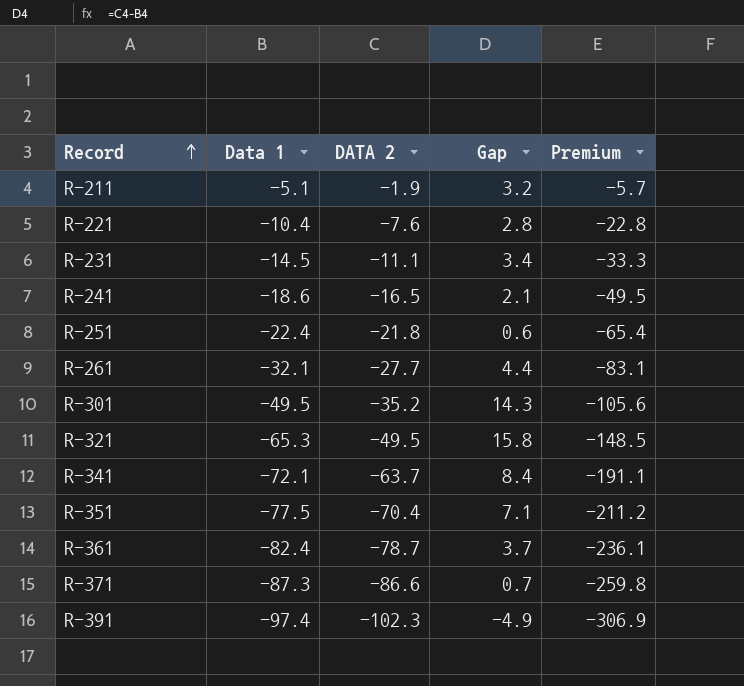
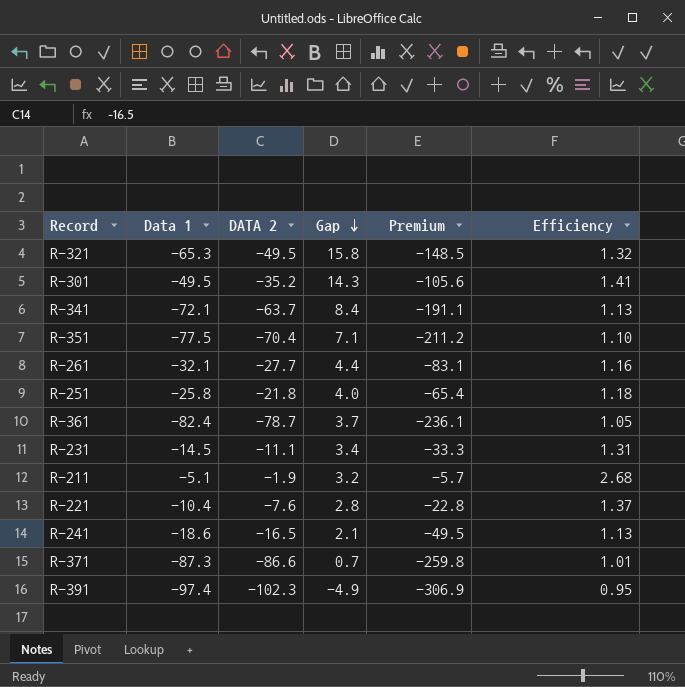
row order: Record ascending -> Gap descending
column Efficiency | formula: none -> [Data 1] / [DATA 2]
R-251 | Data 1: -22.4 -> -25.8
R-251 | Gap: 0.6 -> 4.0

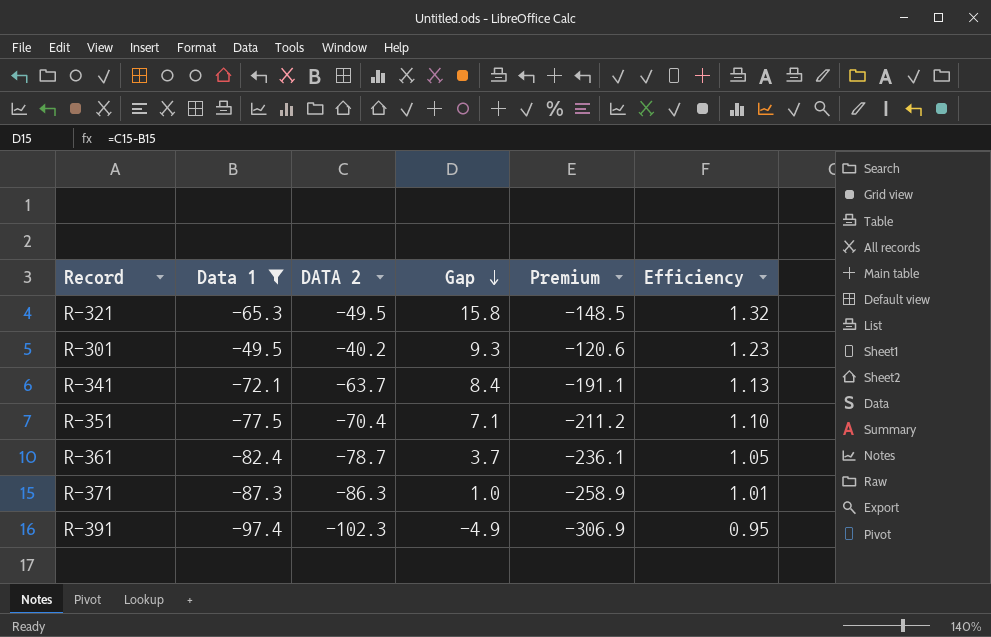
filter: none -> Data 1 <= -49.5
R-301 | DATA 2: -35.2 -> -40.2
R-301 | Gap: 14.3 -> 9.3
R-301 | Premium: -105.6 -> -120.6
R-301 | Efficiency: 1.41 -> 1.23
R-371 | DATA 2: -86.6 -> -86.3
R-371 | Gap: 0.7 -> 1.0
R-371 | Premium: -259.8 -> -258.9

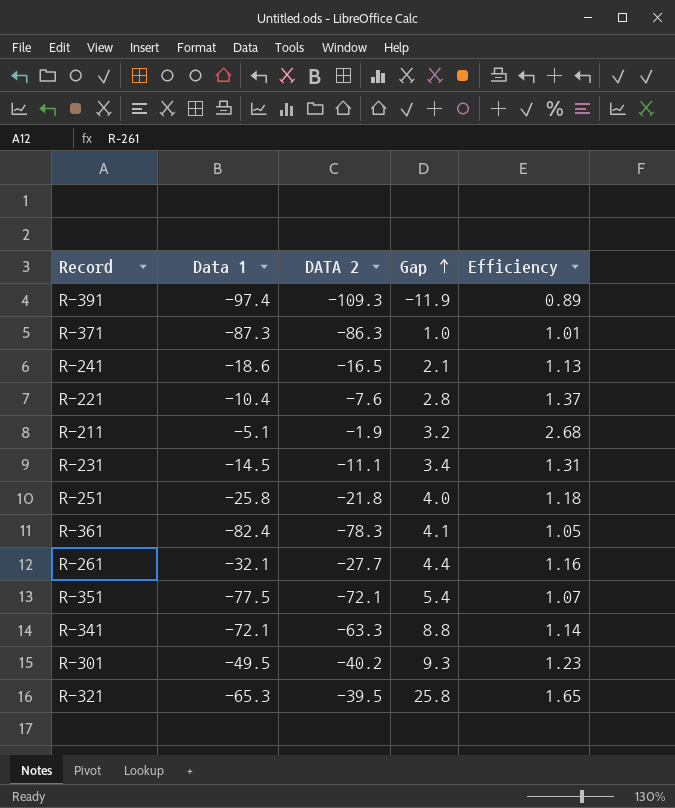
filter: Data 1 <= -49.5 -> none
row order: Gap descending -> Gap ascending
column Premium | formula: [DATA 2] * 3 -> none
R-391 | DATA 2: -102.3 -> -109.3
R-391 | Gap: -4.9 -> -11.9
R-391 | Efficiency: 0.95 -> 0.89
R-361 | DATA 2: -78.7 -> -78.3
R-361 | Gap: 3.7 -> 4.1
R-351 | DATA 2: -70.4 -> -72.1
R-351 | Gap: 7.1 -> 5.4
R-351 | Efficiency: 1.10 -> 1.07
R-341 | DATA 2: -63.7 -> -63.3
R-341 | Gap: 8.4 -> 8.8
R-341 | Efficiency: 1.13 -> 1.14
R-321 | DATA 2: -49.5 -> -39.5
R-321 | Gap: 15.8 -> 25.8
R-321 | Efficiency: 1.32 -> 1.65

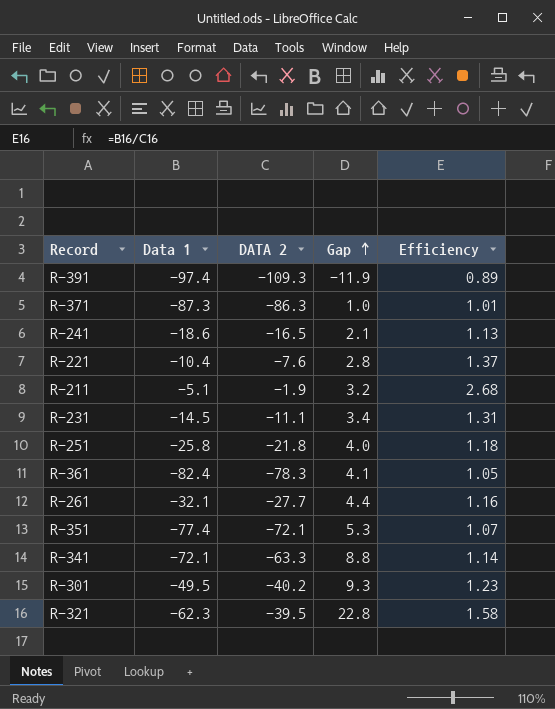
R-351 | Data 1: -77.5 -> -77.4
R-351 | Gap: 5.4 -> 5.3
R-321 | Data 1: -65.3 -> -62.3
R-321 | Gap: 25.8 -> 22.8
R-321 | Efficiency: 1.65 -> 1.58

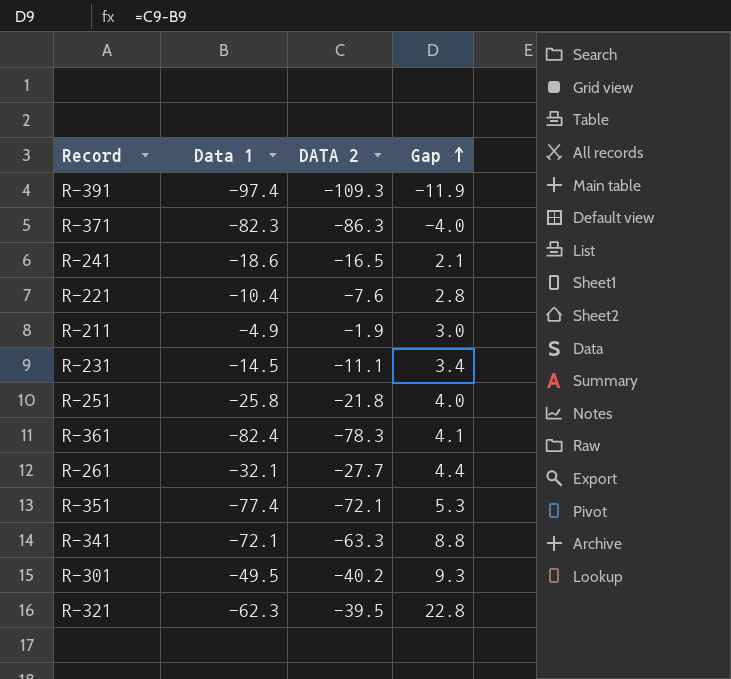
column Efficiency | formula: [Data 1] / [DATA 2] -> none
R-371 | Data 1: -87.3 -> -82.3
R-371 | Gap: 1.0 -> -4.0
R-211 | Data 1: -5.1 -> -4.9
R-211 | Gap: 3.2 -> 3.0

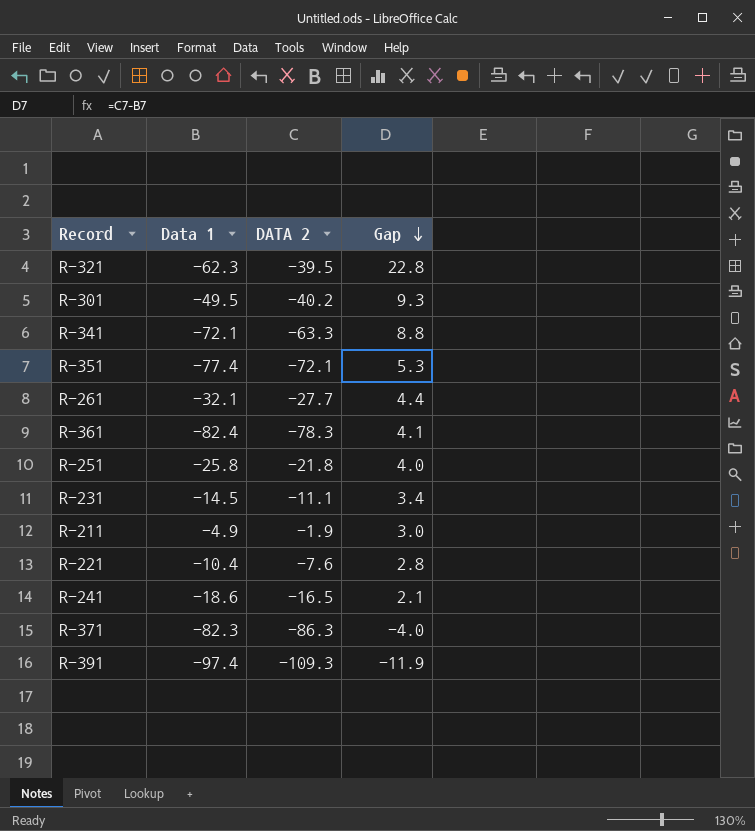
row order: Gap ascending -> Gap descending

